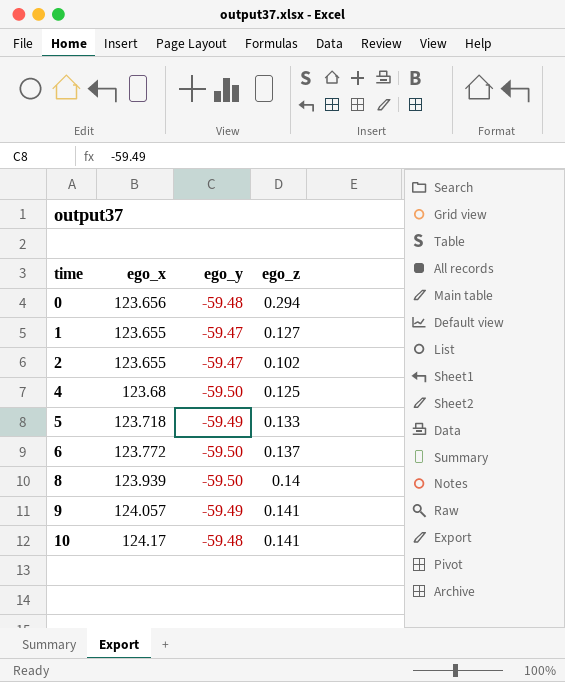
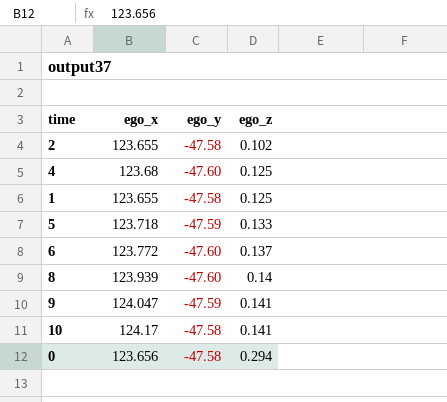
row order: time ascending -> ego_z ascending
2 | ego_y: -59.47 -> -47.58
4 | ego_y: -59.50 -> -47.60
1 | ego_y: -59.47 -> -47.58
1 | ego_z: 0.127 -> 0.125
5 | ego_y: -59.49 -> -47.59
6 | ego_y: -59.50 -> -47.60
8 | ego_y: -59.50 -> -47.60
9 | ego_x: 124.057 -> 124.047
9 | ego_y: -59.49 -> -47.59
10 | ego_y: -59.48 -> -47.58
0 | ego_y: -59.48 -> -47.58

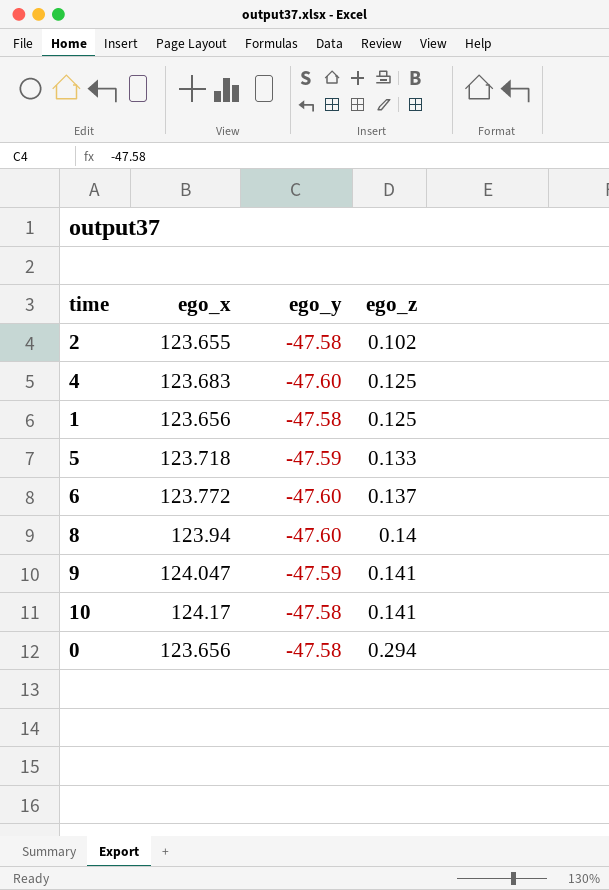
4 | ego_x: 123.68 -> 123.683
1 | ego_x: 123.655 -> 123.656
8 | ego_x: 123.939 -> 123.94

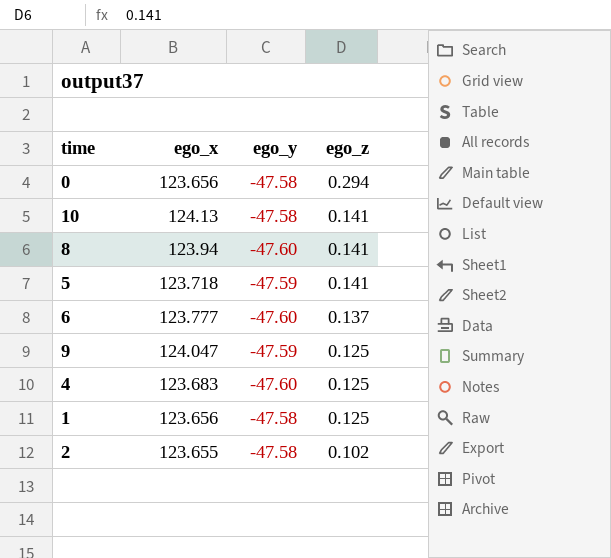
row order: ego_z ascending -> ego_z descending
10 | ego_x: 124.17 -> 124.13
8 | ego_z: 0.14 -> 0.141
5 | ego_z: 0.133 -> 0.141
6 | ego_x: 123.772 -> 123.777
9 | ego_z: 0.141 -> 0.125

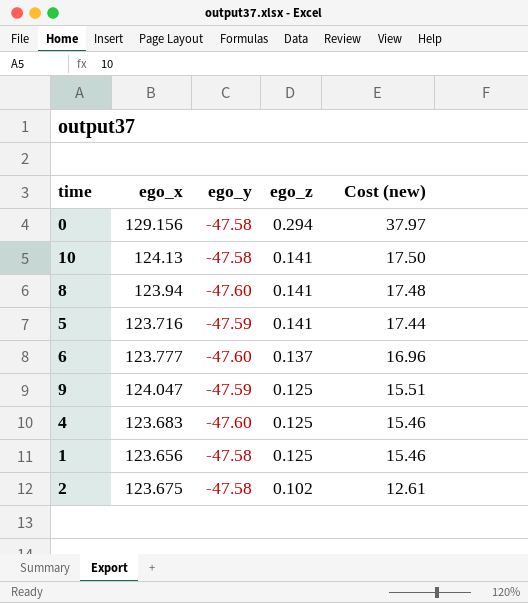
column Cost (new) | formula: none -> [ego_x] * [ego_z]
0 | ego_x: 123.656 -> 129.156
5 | ego_x: 123.718 -> 123.716
2 | ego_x: 123.655 -> 123.675

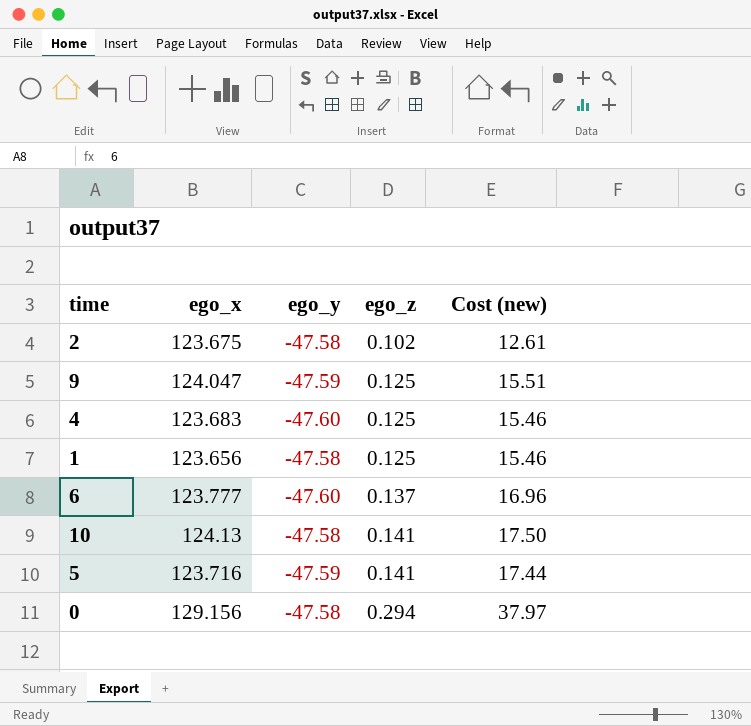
row order: ego_z descending -> ego_z ascending
row 8: 123.94 | -47.60 | 0.141 | 17.48 -> none

